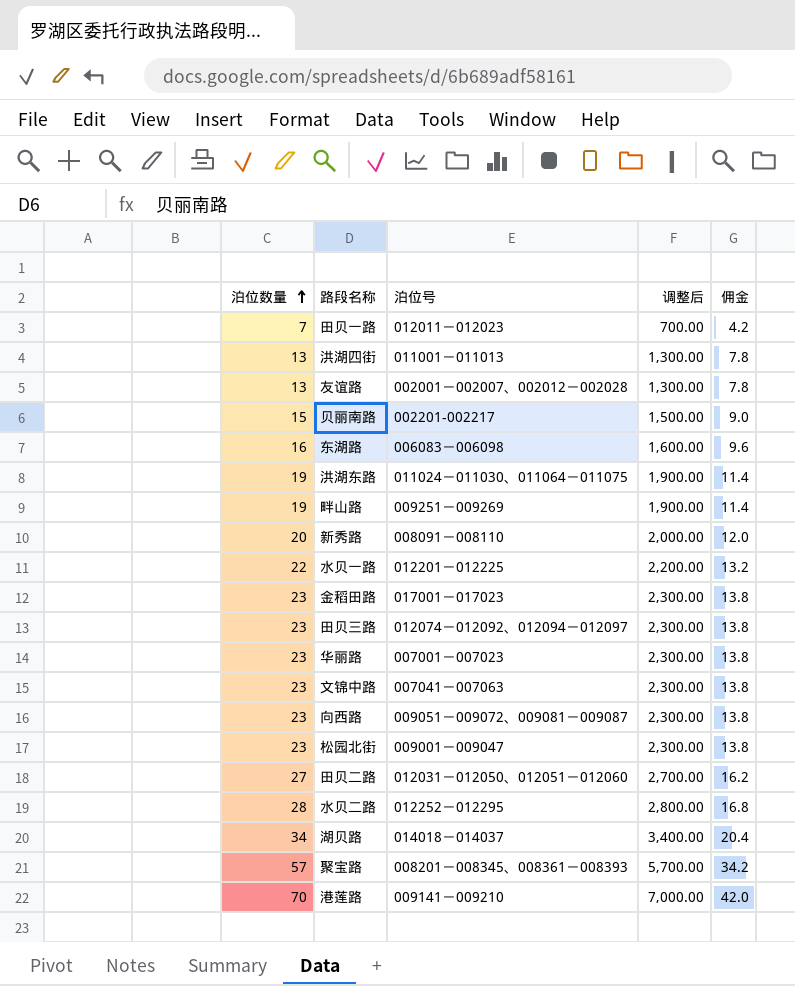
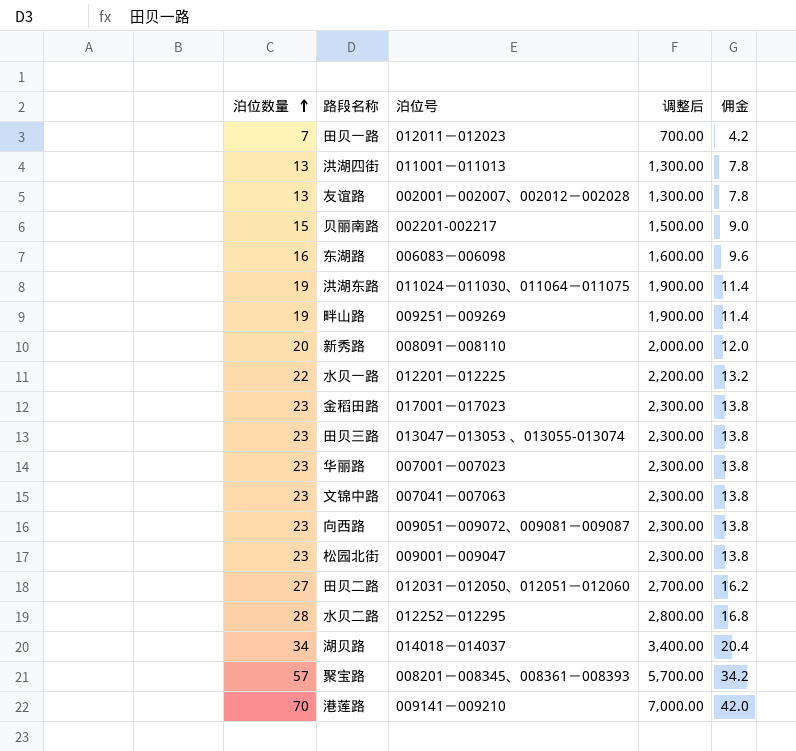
田贝三路 | 泊位号: 012074－012092、012094－012097 -> 013047－013053 、013055-013074

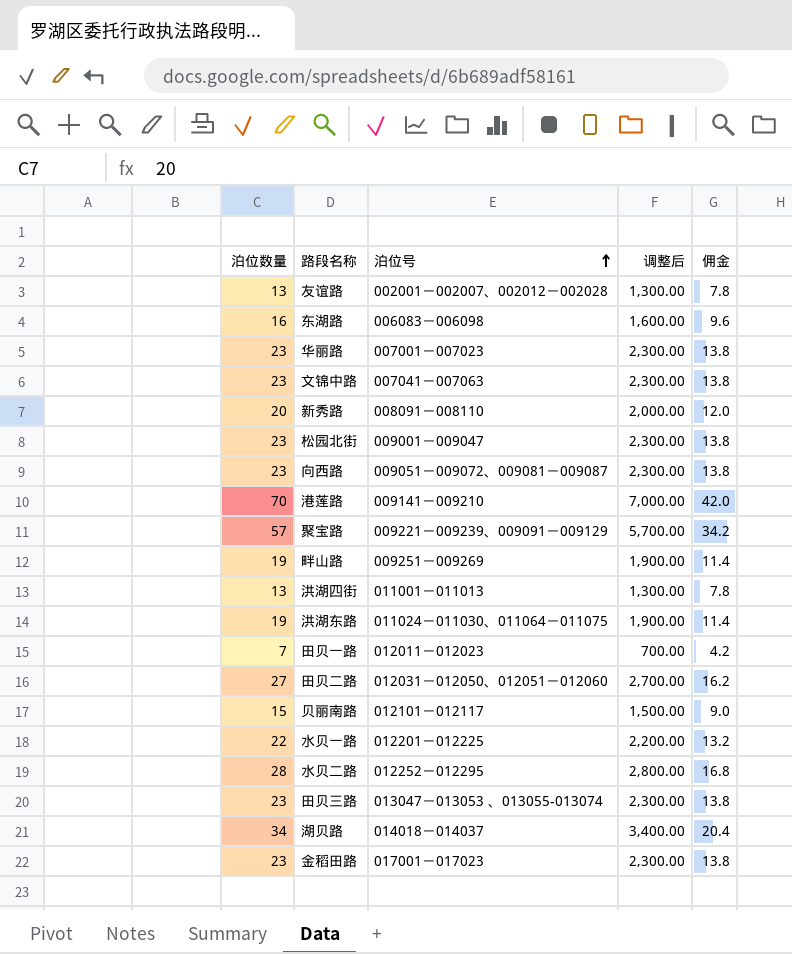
row order: 泊位数量 ascending -> 泊位号 ascending
聚宝路 | 泊位号: 008201－008345、008361－008393 -> 009221－009239、009091－009129
贝丽南路 | 泊位号: 002201-002217 -> 012101－012117

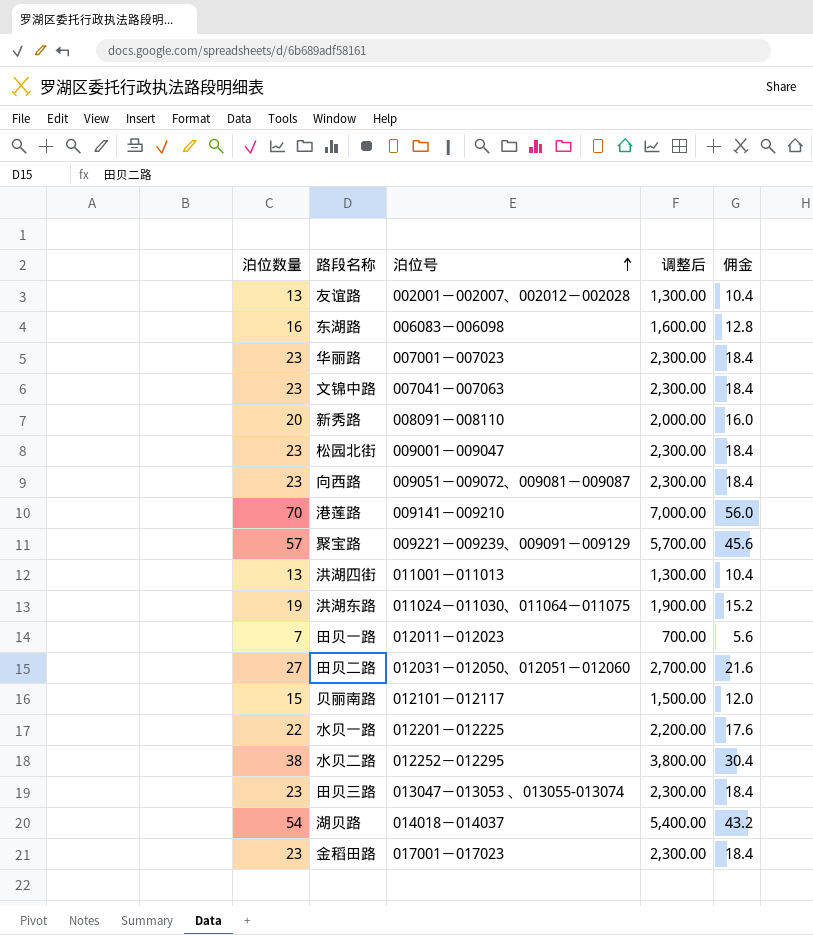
column 佣金 | formula: [泊位数量] * 0.6 -> [泊位数量] * 0.8
row 畔山路: 19 | 009251－009269 | 1,900.00 | 11.4 -> none
水贝二路 | 泊位数量: 28 -> 38
水贝二路 | 调整后: 2,800.00 -> 3,800.00
湖贝路 | 泊位数量: 34 -> 54
湖贝路 | 调整后: 3,400.00 -> 5,400.00

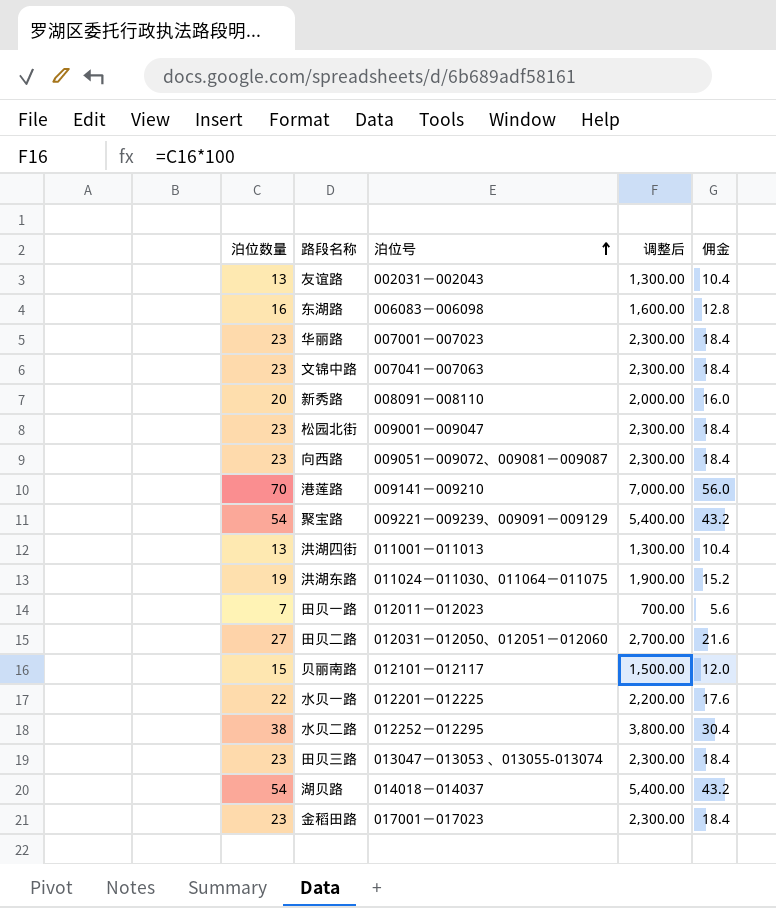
友谊路 | 泊位号: 002001－002007、002012－002028 -> 002031－002043
聚宝路 | 泊位数量: 57 -> 54
聚宝路 | 调整后: 5,700.00 -> 5,400.00
聚宝路 | 佣金: 45.6 -> 43.2

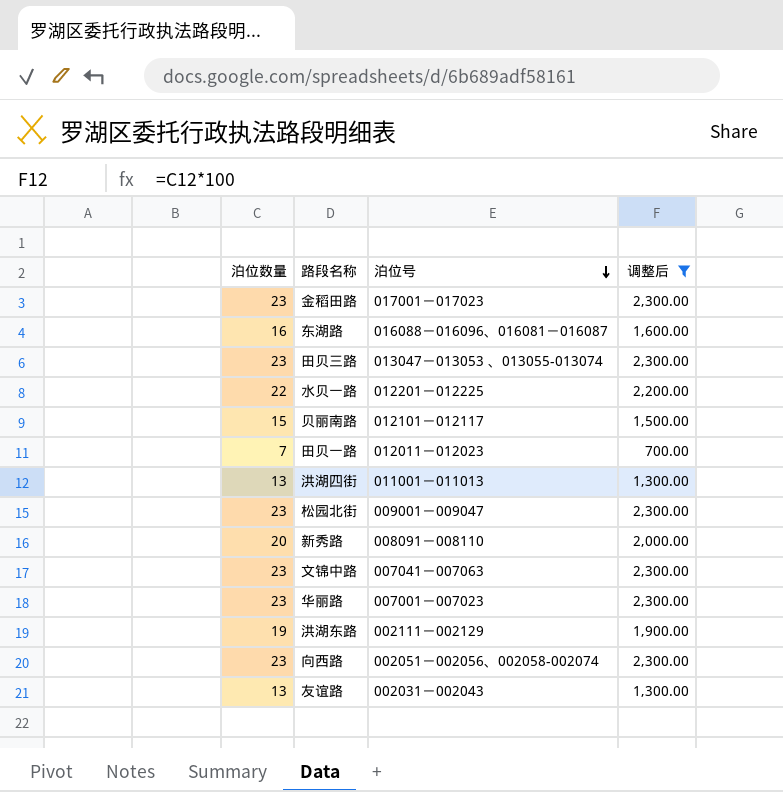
filter: none -> 调整后 <= 2,300.00
row order: 泊位号 ascending -> 泊位号 descending
column 佣金 | formula: [泊位数量] * 0.8 -> none
东湖路 | 泊位号: 006083－006098 -> 016088－016096、016081－016087
洪湖东路 | 泊位号: 011024－011030、011064－011075 -> 002111－002129
向西路 | 泊位号: 009051－009072、009081－009087 -> 002051－002056、002058-002074

